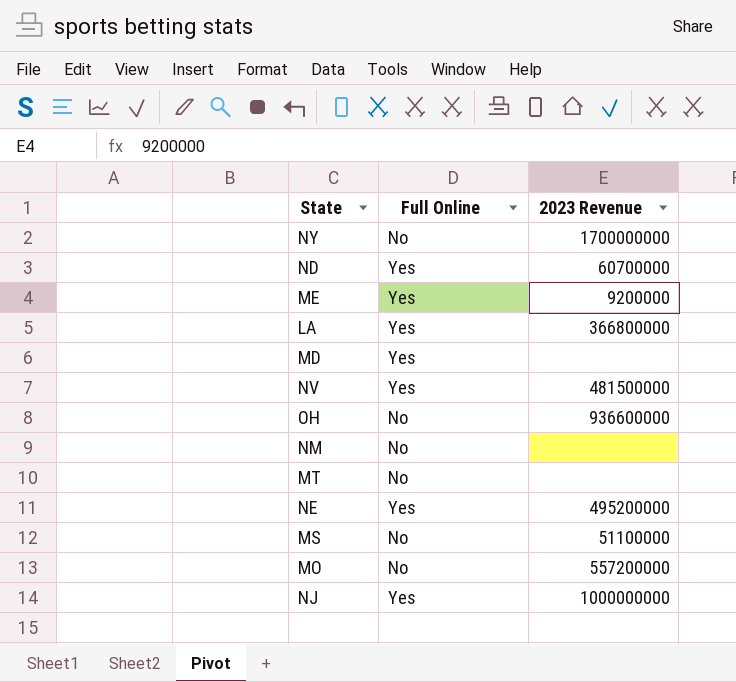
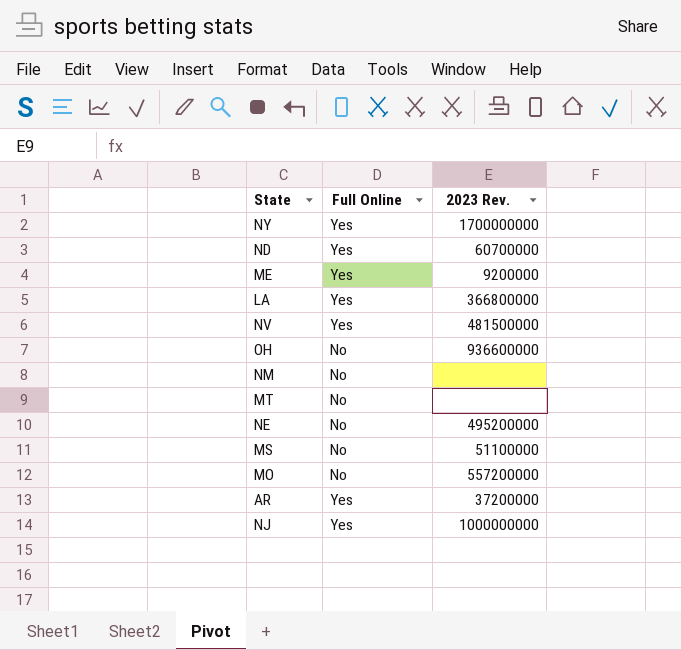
column name: 2023 Revenue -> 2023 Rev.
row MD: Yes | none -> none
NY | Full Online: No -> Yes
NE | Full Online: Yes -> No
row AR: none -> Yes | 37200000

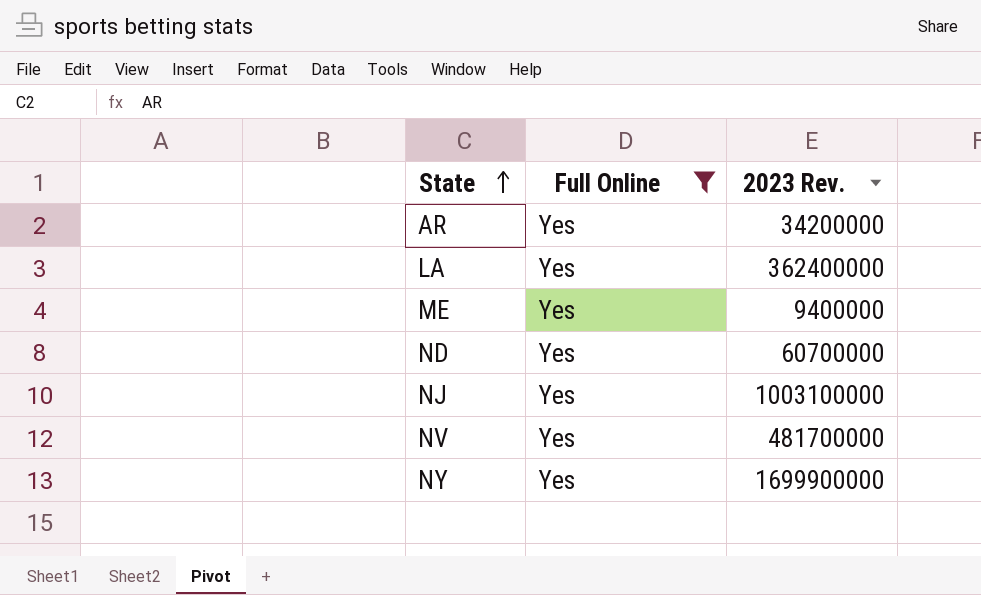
filter: none -> Full Online = Yes
row order: none -> State ascending
AR | 2023 Rev.: 37200000 -> 34200000
LA | 2023 Rev.: 366800000 -> 362400000
ME | 2023 Rev.: 9200000 -> 9400000
NJ | 2023 Rev.: 1000000000 -> 1003100000
NV | 2023 Rev.: 481500000 -> 481700000
NY | 2023 Rev.: 1700000000 -> 1699900000

